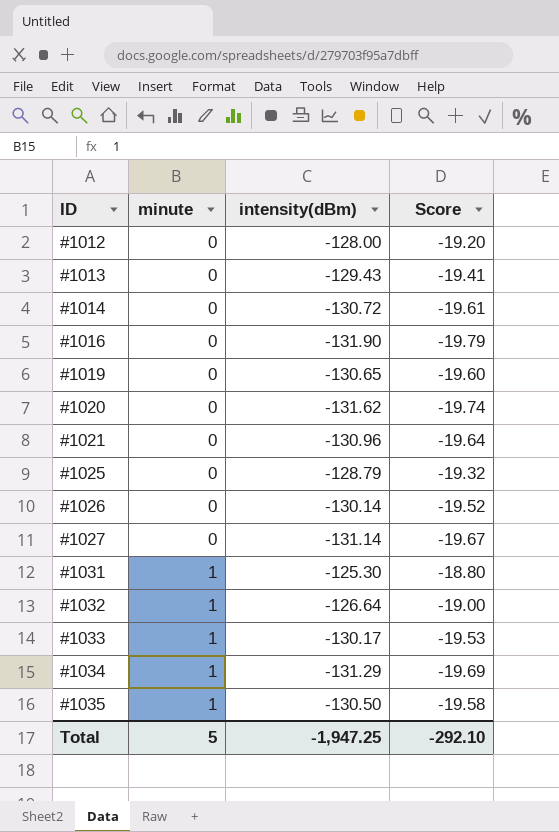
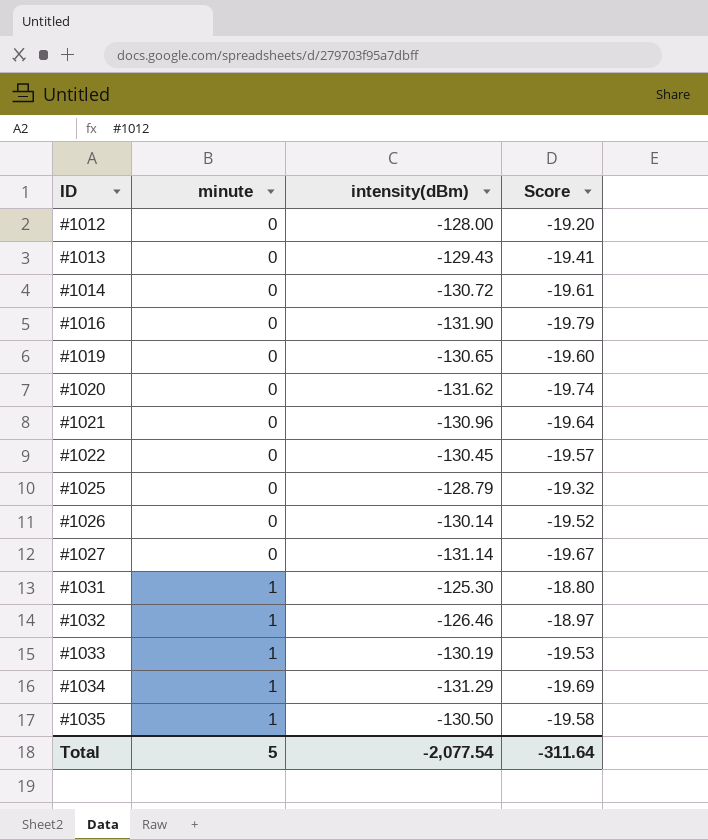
row #1022: none -> 0 | -130.45 | -19.57
#1032 | intensity(dBm): -126.64 -> -126.46
#1032 | Score: -19.00 -> -18.97
#1033 | intensity(dBm): -130.17 -> -130.19
Total | intensity(dBm): -1,947.25 -> -2,077.54
Total | Score: -292.10 -> -311.64

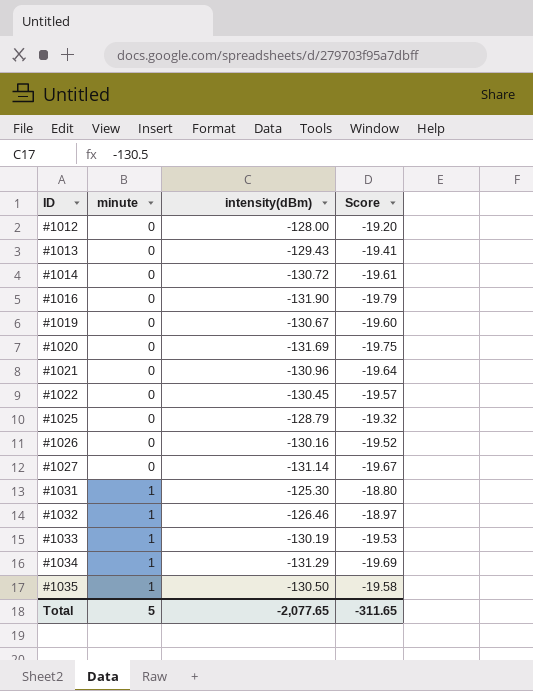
#1019 | intensity(dBm): -130.65 -> -130.67
#1020 | intensity(dBm): -131.62 -> -131.69
#1020 | Score: -19.74 -> -19.75
#1026 | intensity(dBm): -130.14 -> -130.16
Total | intensity(dBm): -2,077.54 -> -2,077.65
Total | Score: -311.64 -> -311.65

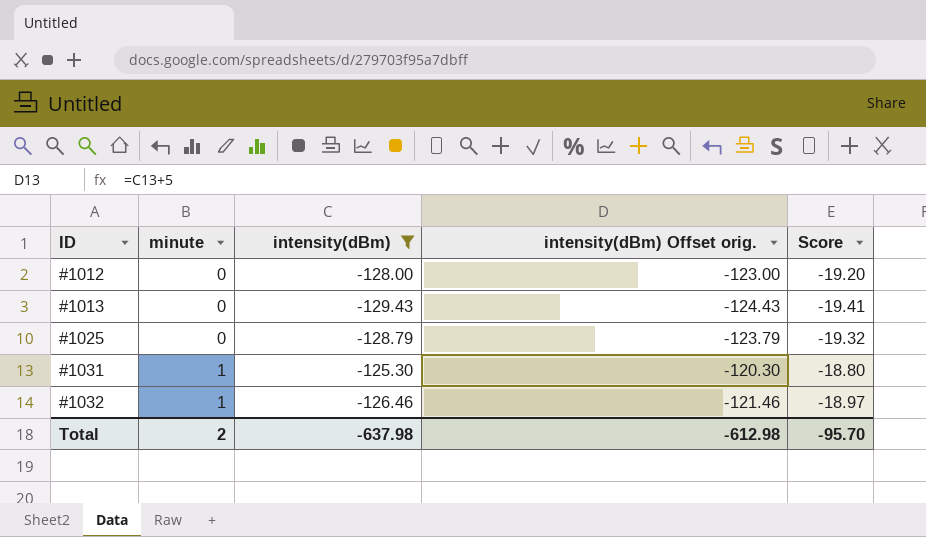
filter: none -> intensity(dBm) >= -129.43
column intensity(dBm) Offset orig. | formula: none -> [intensity(dBm)] + 5
Total | minute: 5 -> 2
Total | intensity(dBm): -2,077.65 -> -637.98
Total | Score: -311.65 -> -95.70

